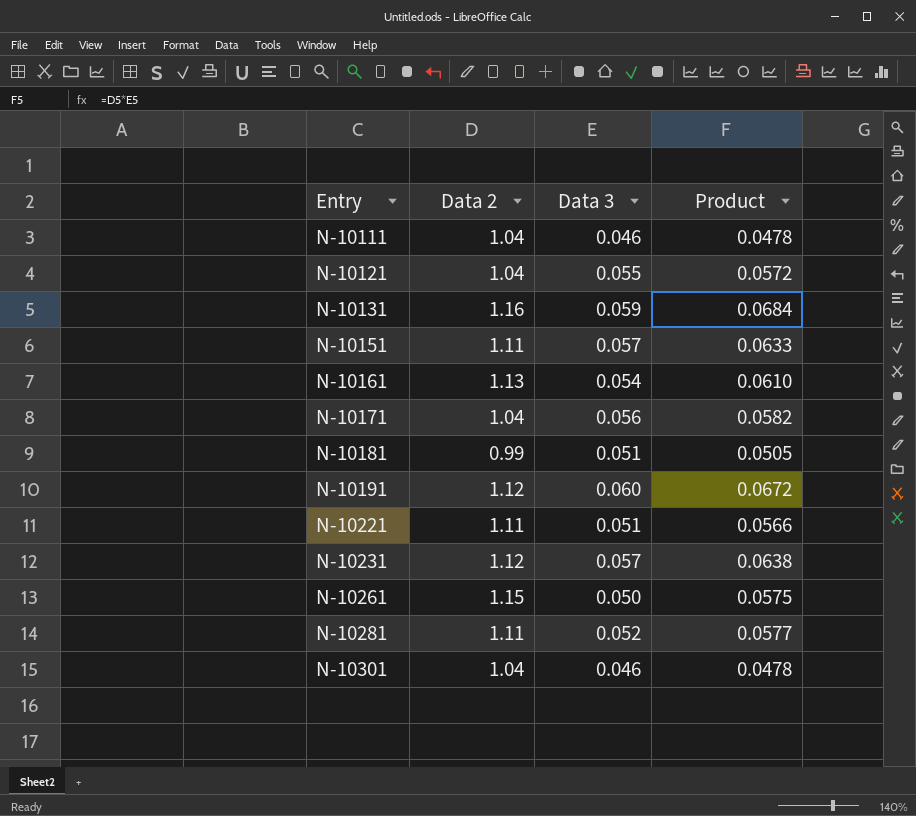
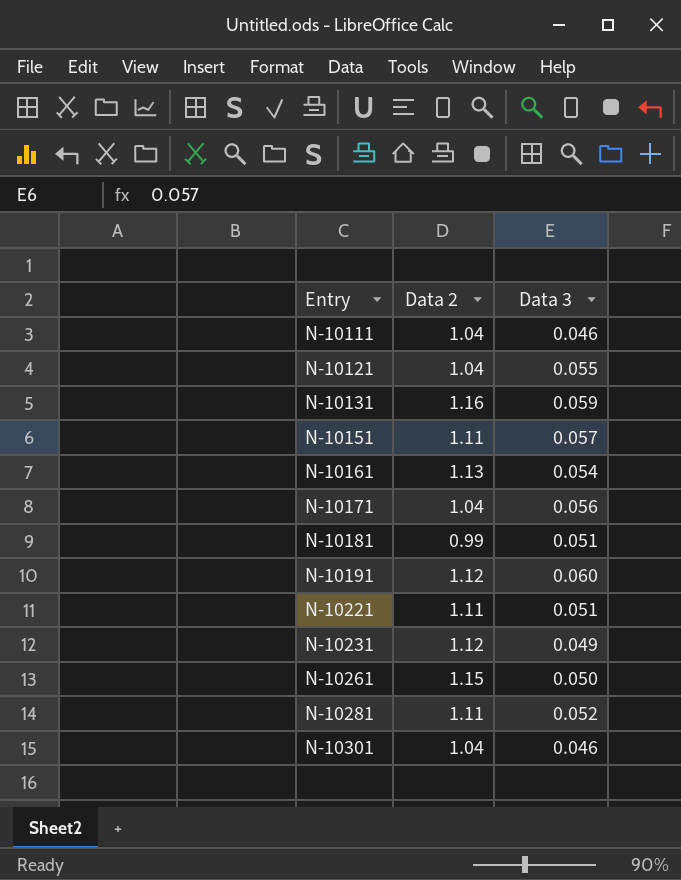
column Product | formula: [Data 2] * [Data 3] -> none
N-10231 | Data 3: 0.057 -> 0.049

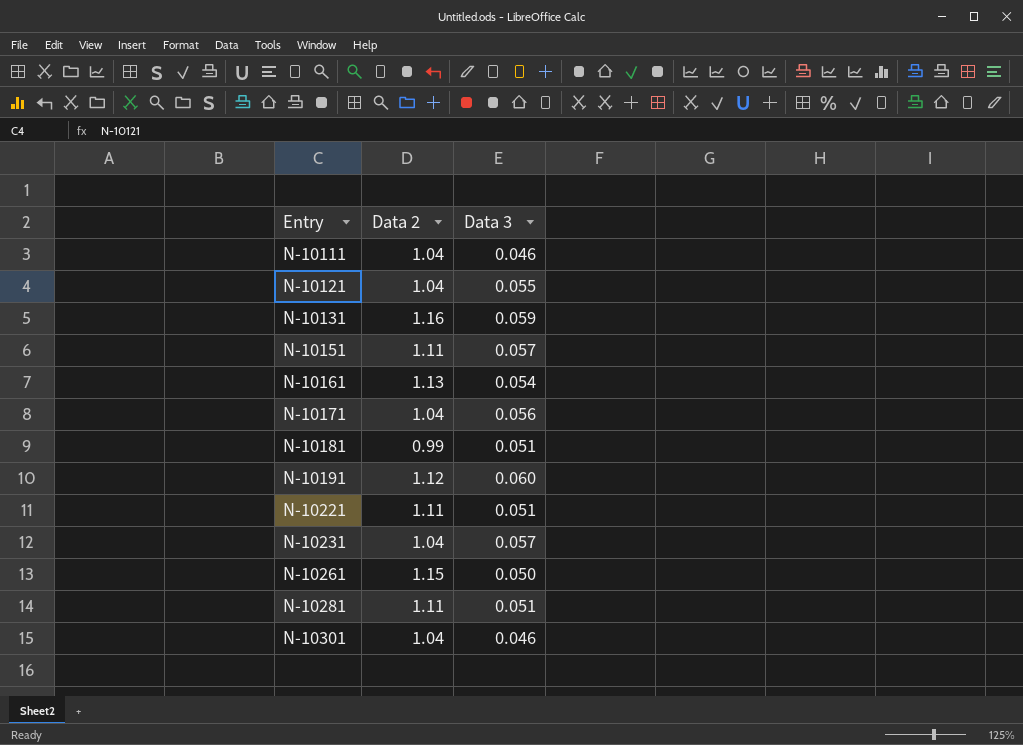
N-10231 | Data 2: 1.12 -> 1.04
N-10231 | Data 3: 0.049 -> 0.057
N-10281 | Data 3: 0.052 -> 0.051

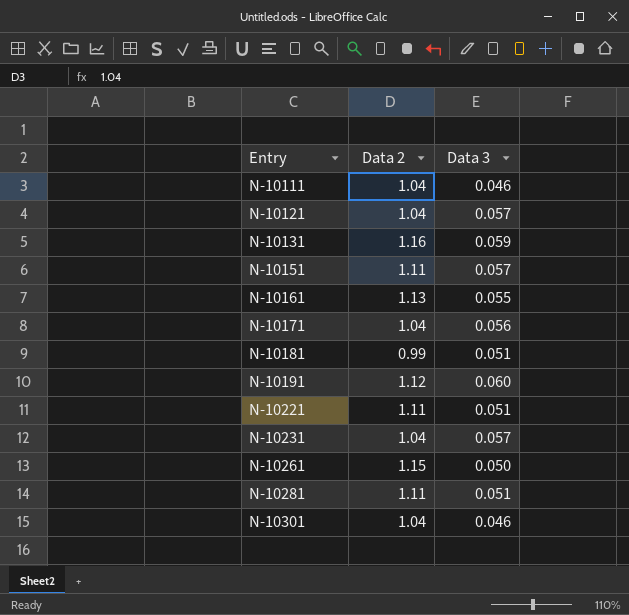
N-10121 | Data 3: 0.055 -> 0.057
N-10161 | Data 3: 0.054 -> 0.055

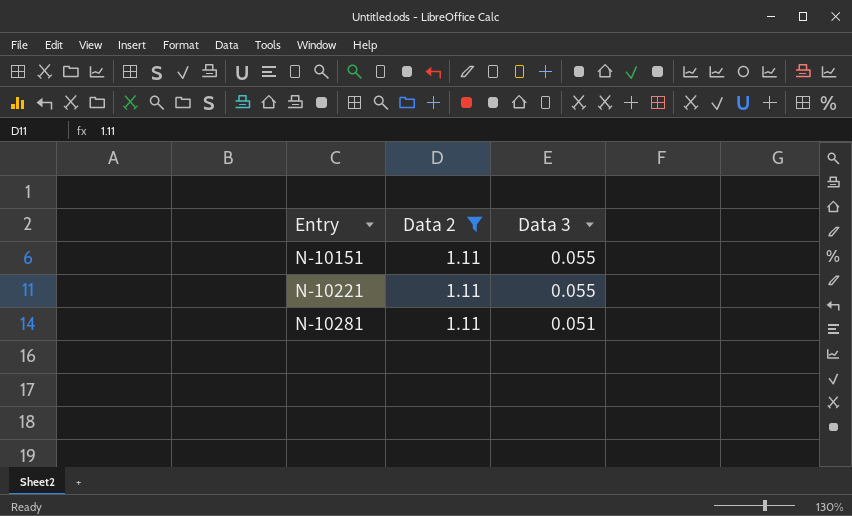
filter: none -> Data 2 = 1.11
N-10151 | Data 3: 0.057 -> 0.055
N-10221 | Data 3: 0.051 -> 0.055

